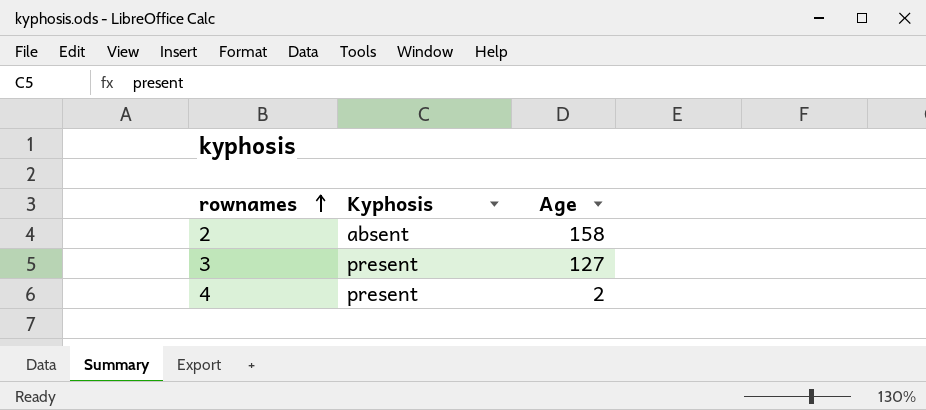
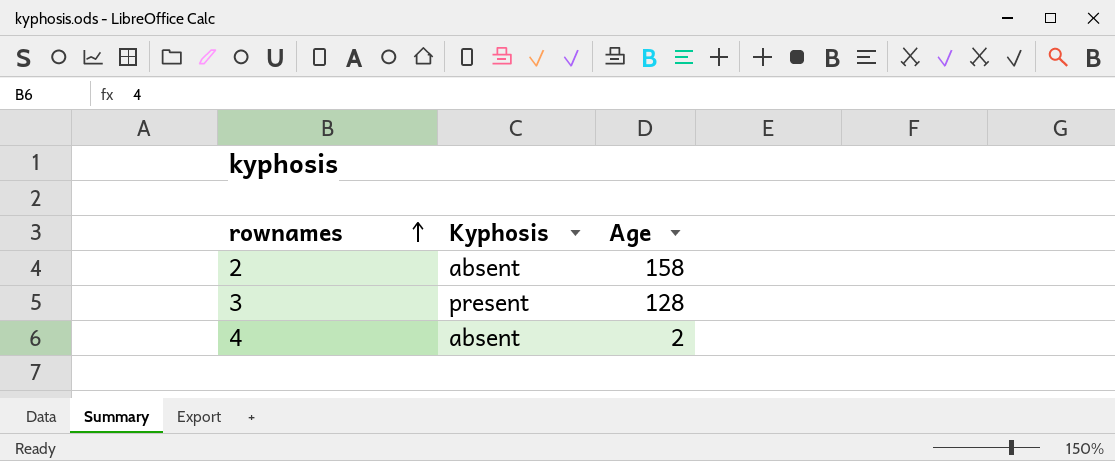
3 | Age: 127 -> 128
4 | Kyphosis: present -> absent

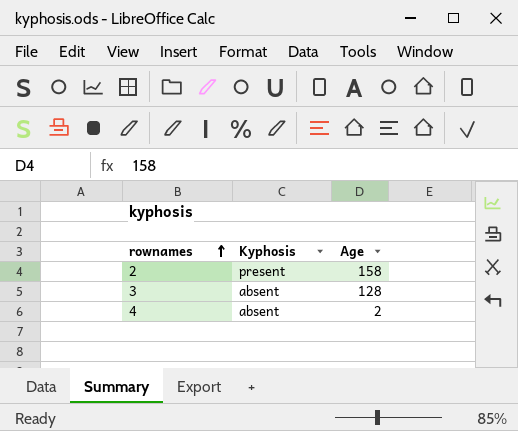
2 | Kyphosis: absent -> present
3 | Kyphosis: present -> absent

